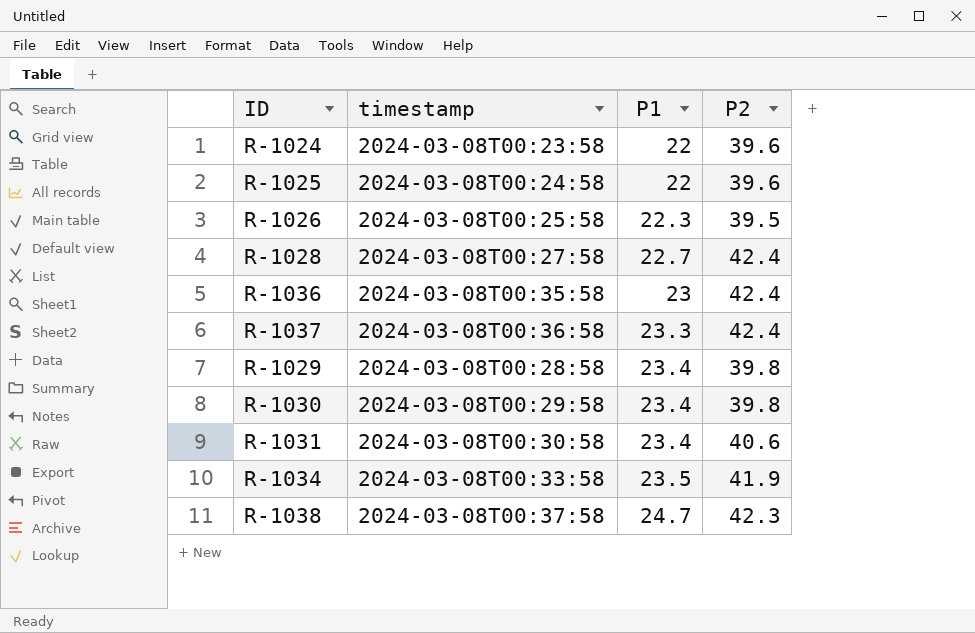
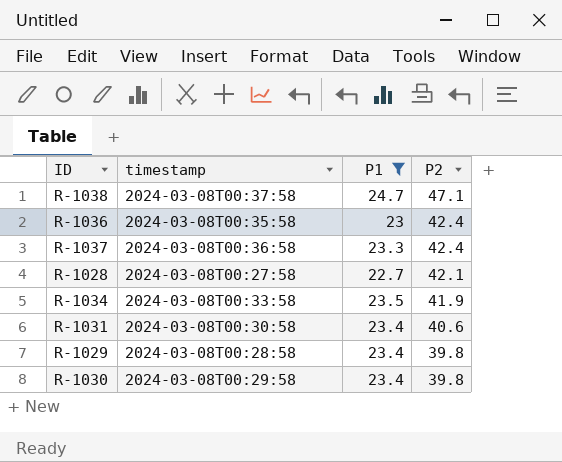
filter: none -> P1 >= 22.7
row order: P1 ascending -> P2 descending
R-1038 | P2: 42.3 -> 47.1
R-1028 | P2: 42.4 -> 42.1

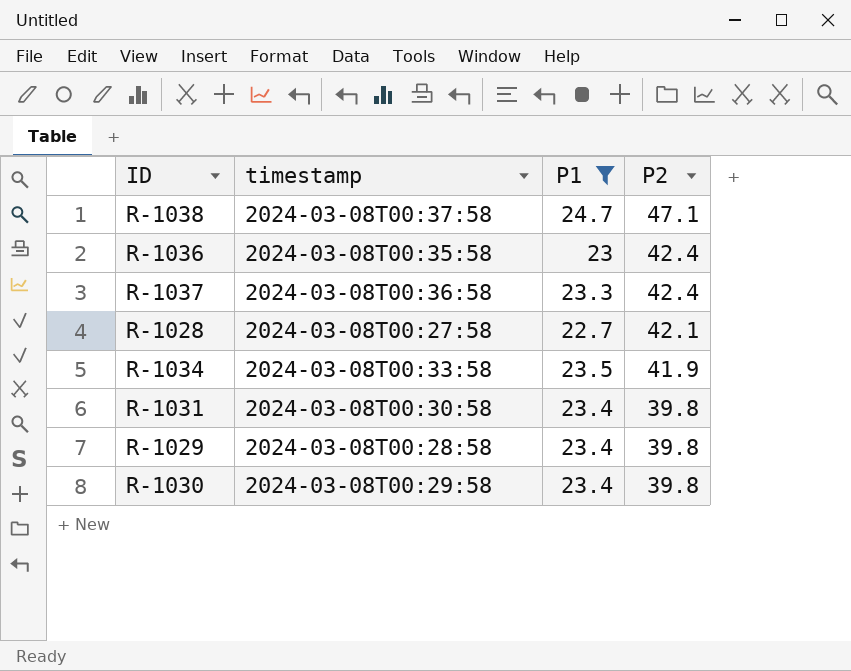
R-1031 | P2: 40.6 -> 39.8

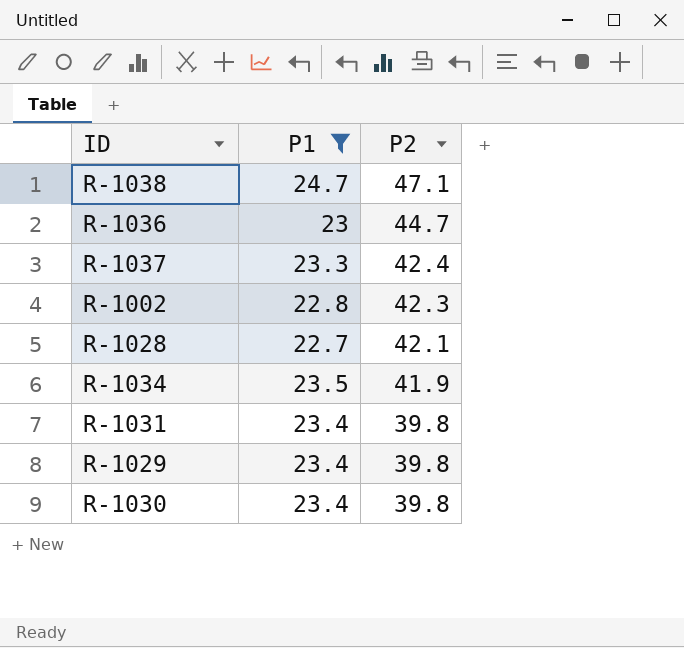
column timestamp | position: 2 -> none
R-1036 | P2: 42.4 -> 44.7
row R-1002: none -> 22.8 | 42.3

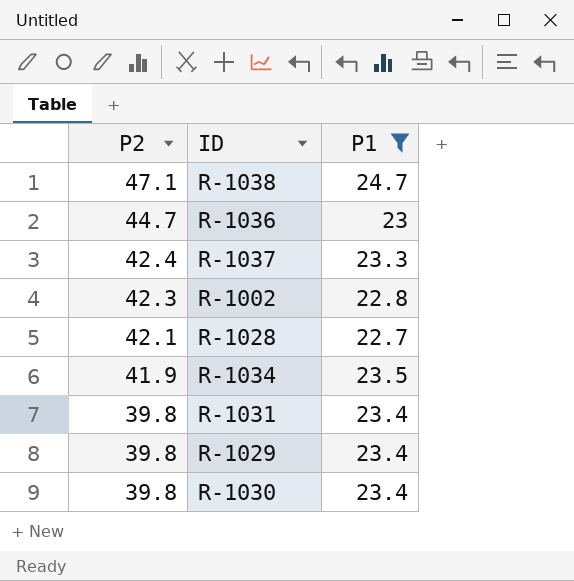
column P2 | position: 3 -> 1

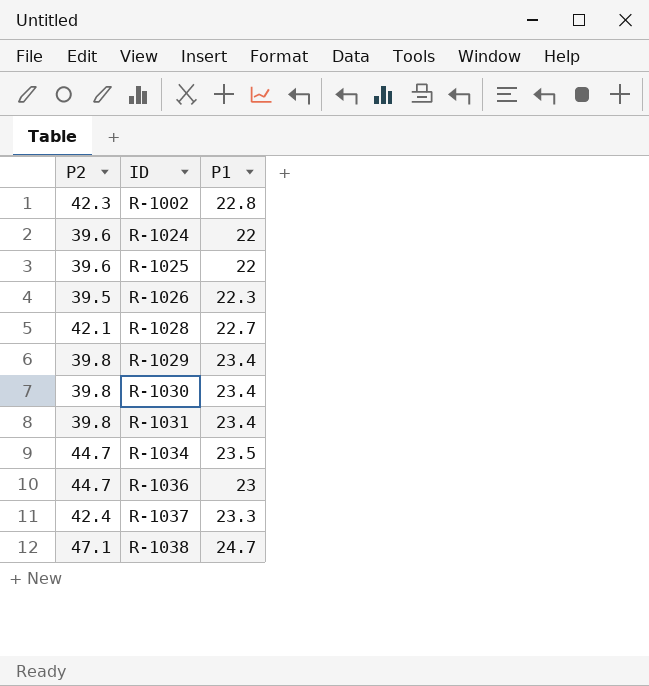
filter: P1 >= 22.7 -> none
row order: P2 descending -> ID ascending
R-1034 | P2: 41.9 -> 44.7

